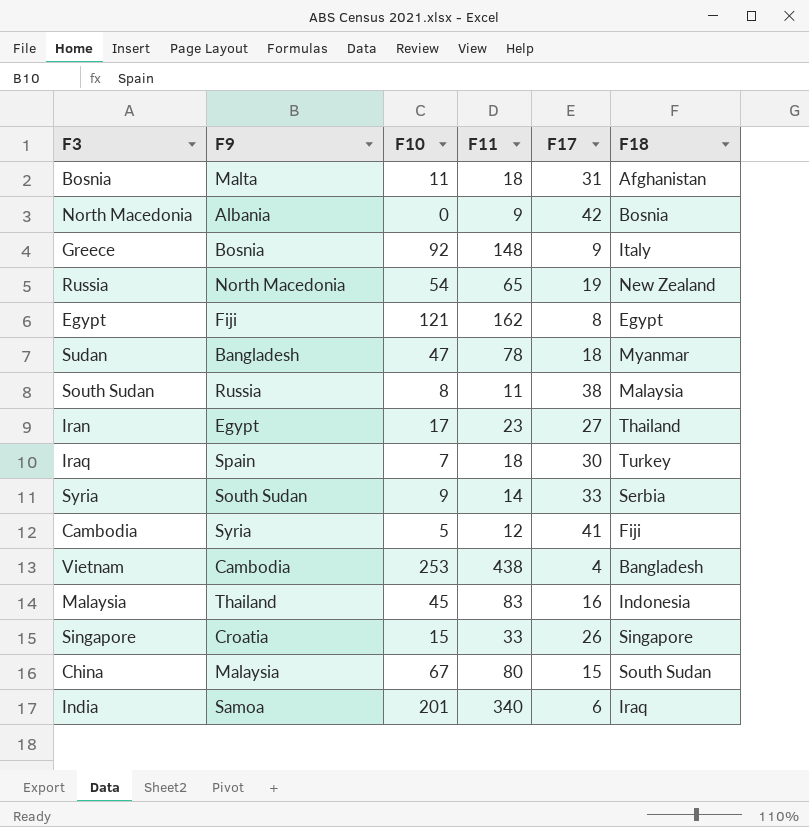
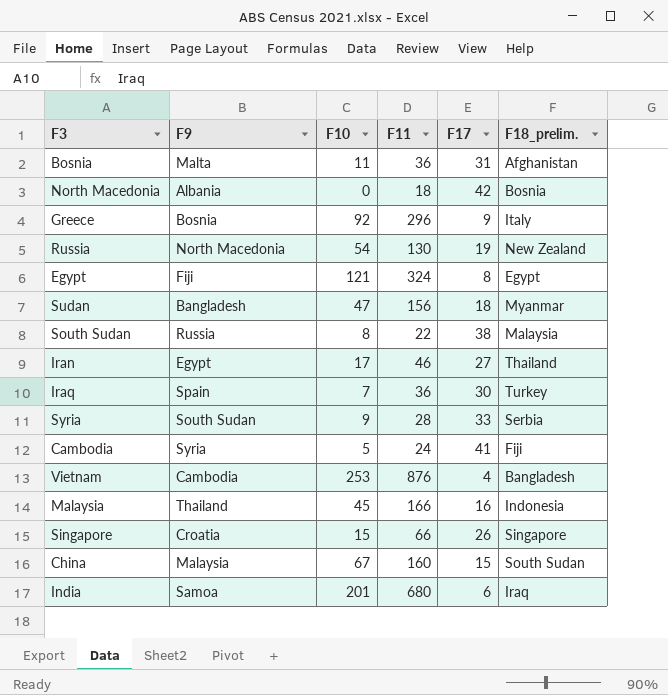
column name: F18 -> F18_prelim.
Bosnia | F11: 18 -> 36
North Macedonia | F11: 9 -> 18
Greece | F11: 148 -> 296
Russia | F11: 65 -> 130
Egypt | F11: 162 -> 324
Sudan | F11: 78 -> 156
South Sudan | F11: 11 -> 22
Iran | F11: 23 -> 46
Iraq | F11: 18 -> 36
Syria | F11: 14 -> 28
Cambodia | F11: 12 -> 24
Vietnam | F11: 438 -> 876
Malaysia | F11: 83 -> 166
Singapore | F11: 33 -> 66
China | F11: 80 -> 160
India | F11: 340 -> 680

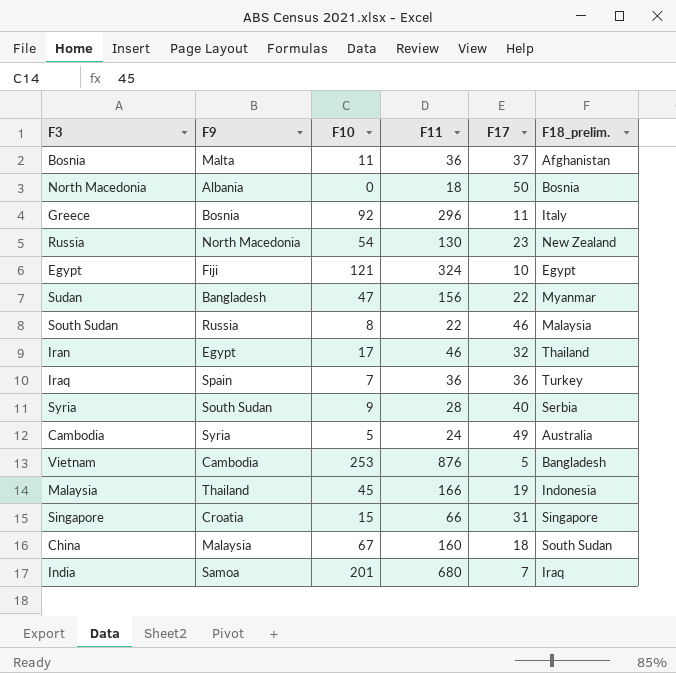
Bosnia | F17: 31 -> 37
North Macedonia | F17: 42 -> 50
Greece | F17: 9 -> 11
Russia | F17: 19 -> 23
Egypt | F17: 8 -> 10
Sudan | F17: 18 -> 22
South Sudan | F17: 38 -> 46
Iran | F17: 27 -> 32
Iraq | F17: 30 -> 36
Syria | F17: 33 -> 40
Cambodia | F17: 41 -> 49
Cambodia | F18_prelim.: Fiji -> Australia
Vietnam | F17: 4 -> 5
Malaysia | F17: 16 -> 19
Singapore | F17: 26 -> 31
China | F17: 15 -> 18
India | F17: 6 -> 7

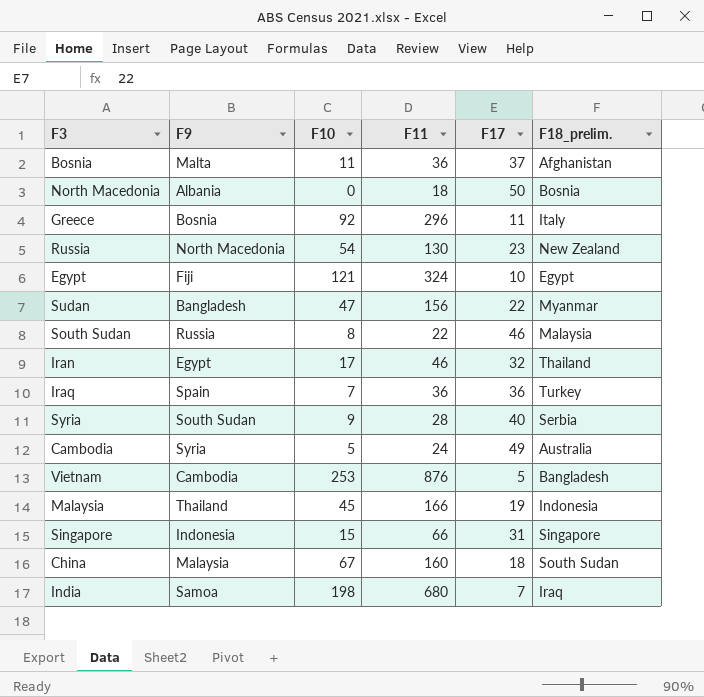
Singapore | F9: Croatia -> Indonesia
India | F10: 201 -> 198

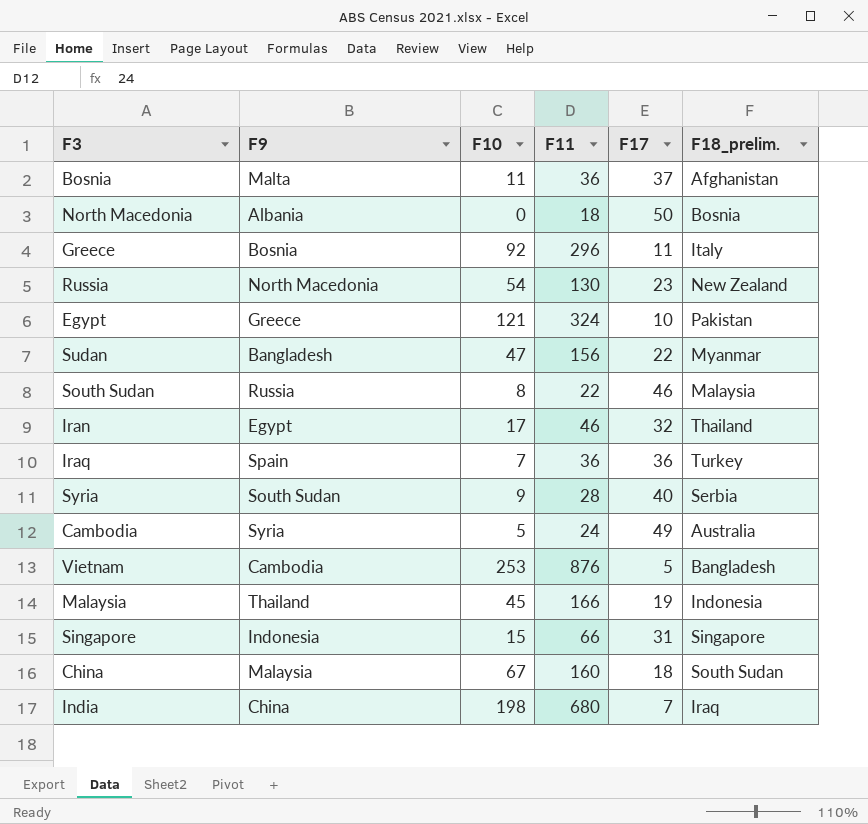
Egypt | F9: Fiji -> Greece
Egypt | F18_prelim.: Egypt -> Pakistan
India | F9: Samoa -> China

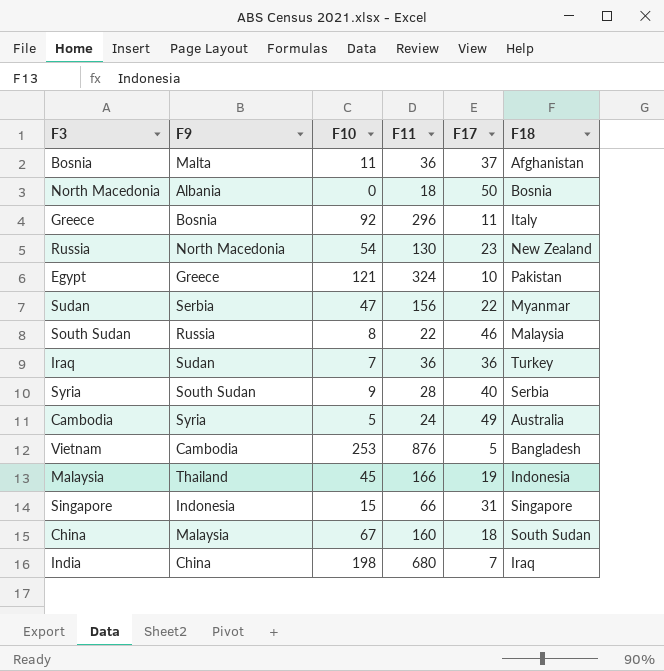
column name: F18_prelim. -> F18
row Iran: Egypt | 17 | 46 | 32 | Thailand -> none
Sudan | F9: Bangladesh -> Serbia
Iraq | F9: Spain -> Sudan

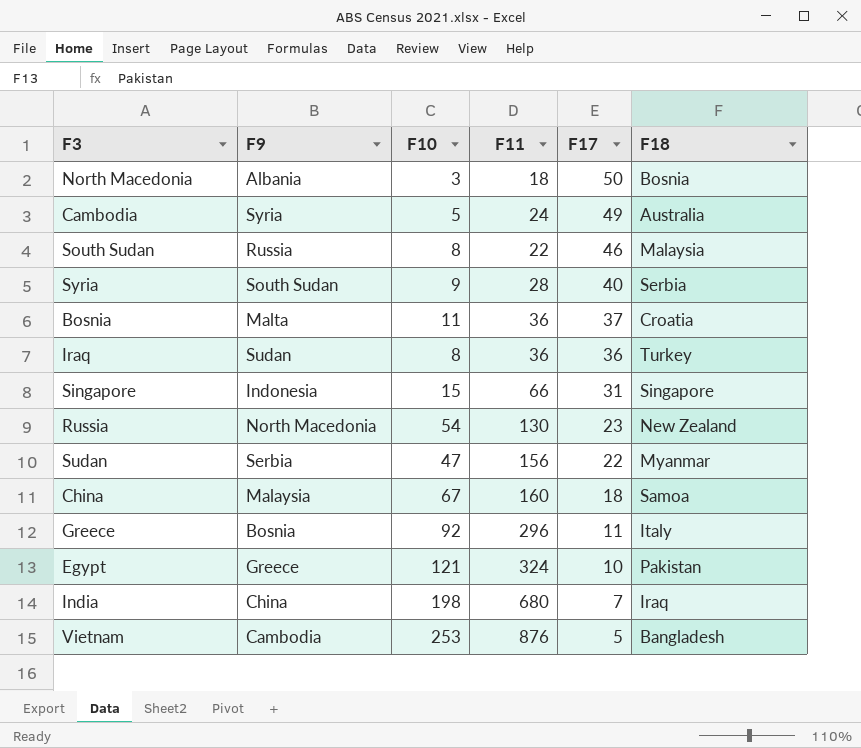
row order: none -> F17 descending
row Malaysia: Thailand | 45 | 166 | 19 | Indonesia -> none
North Macedonia | F10: 0 -> 3
Bosnia | F18: Afghanistan -> Croatia
Iraq | F10: 7 -> 8
China | F18: South Sudan -> Samoa

